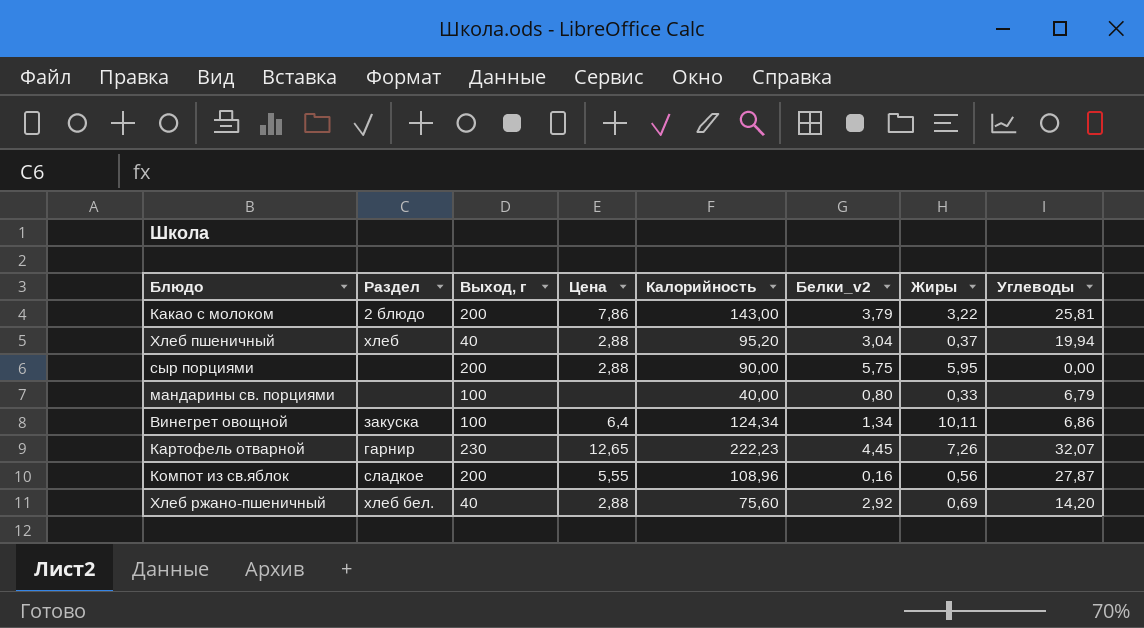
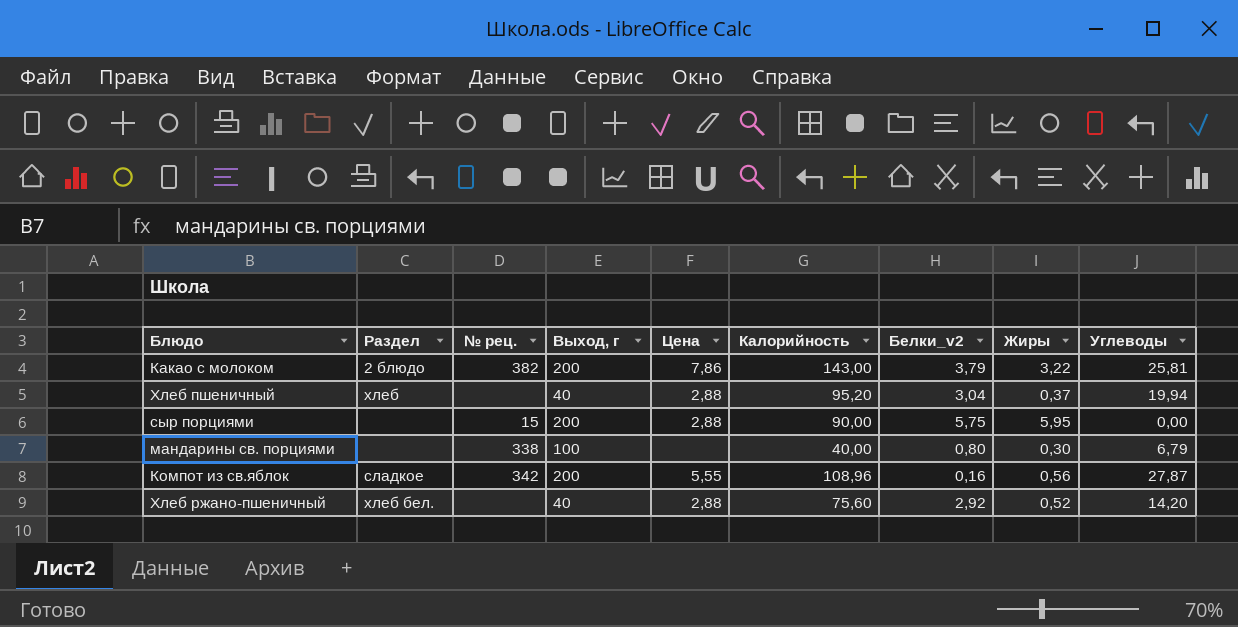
column № рец. | position: none -> 3
row Винегрет овощной: закуска | 100 | 6,4 | 124,34 | 1,34 | 10,11 | 6,86 -> none
row Картофель отварной: гарнир | 230 | 12,65 | 222,23 | 4,45 | 7,26 | 32,07 -> none
мандарины св. порциями | Жиры: 0,33 -> 0,30
Хлеб ржано-пшеничный | Жиры: 0,69 -> 0,52

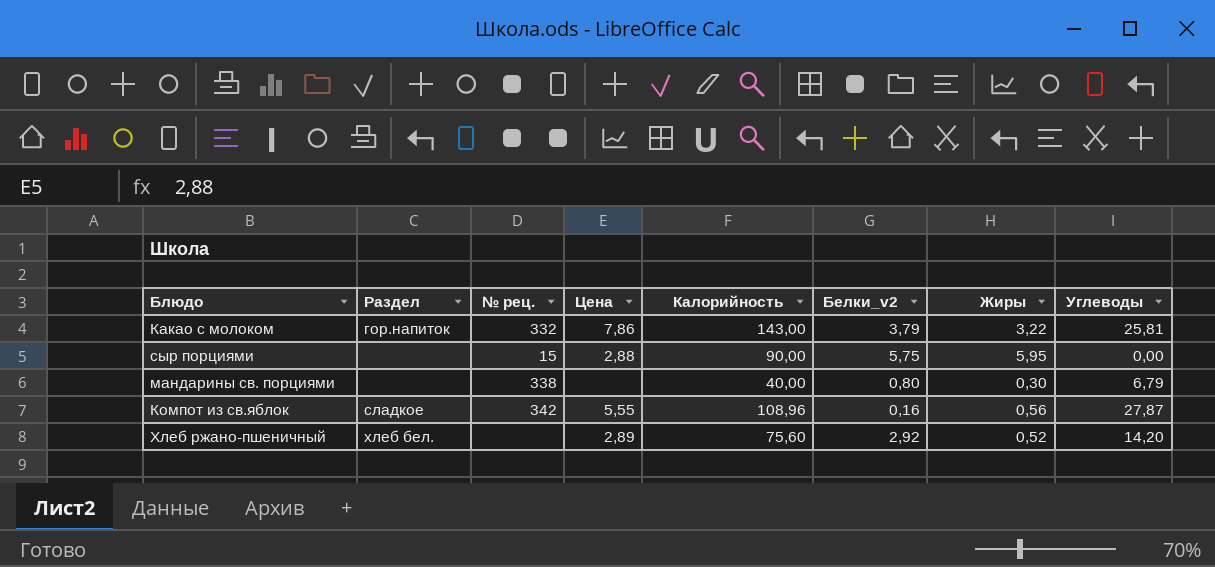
column Выход, г | position: 4 -> none
row Хлеб пшеничный: хлеб | none | 40 | 2,88 | 95,20 | 3,04 | 0,37 | 19,94 -> none
Какао с молоком | Раздел: 2 блюдо -> гор.напиток
Какао с молоком | № рец.: 382 -> 332
Хлеб ржано-пшеничный | Цена: 2,88 -> 2,89

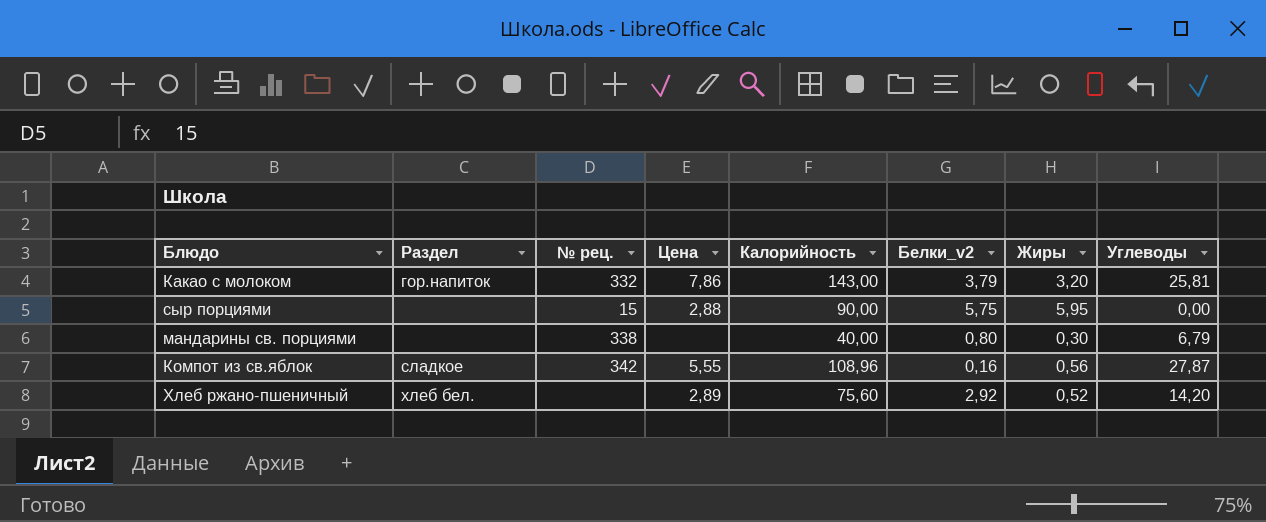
Какао с молоком | Жиры: 3,22 -> 3,20

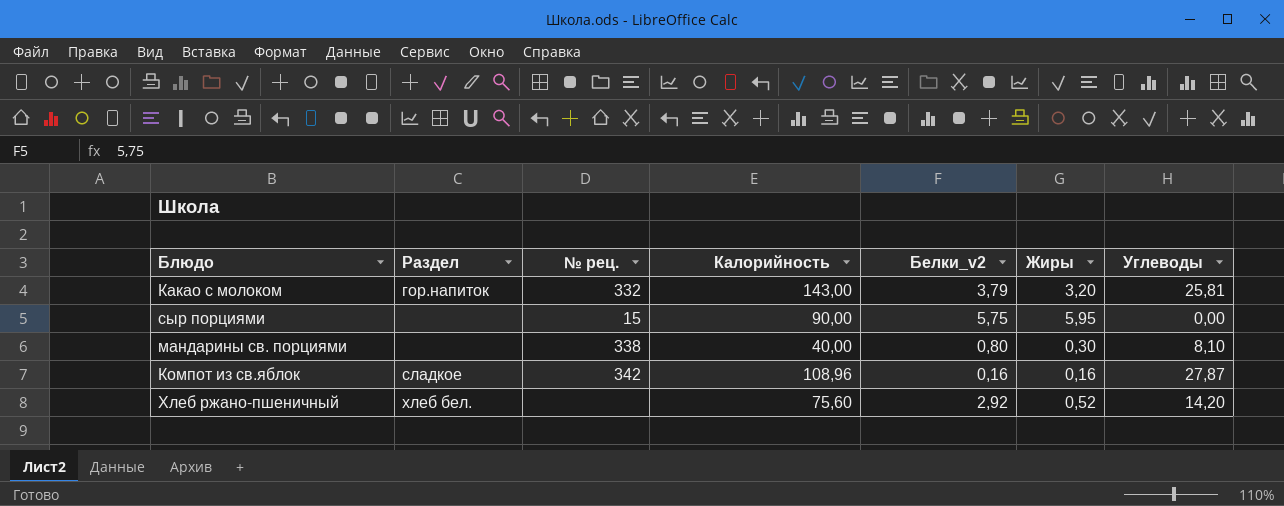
column Цена | position: 4 -> none
мандарины св. порциями | Углеводы: 6,79 -> 8,10
Компот из св.яблок | Жиры: 0,56 -> 0,16

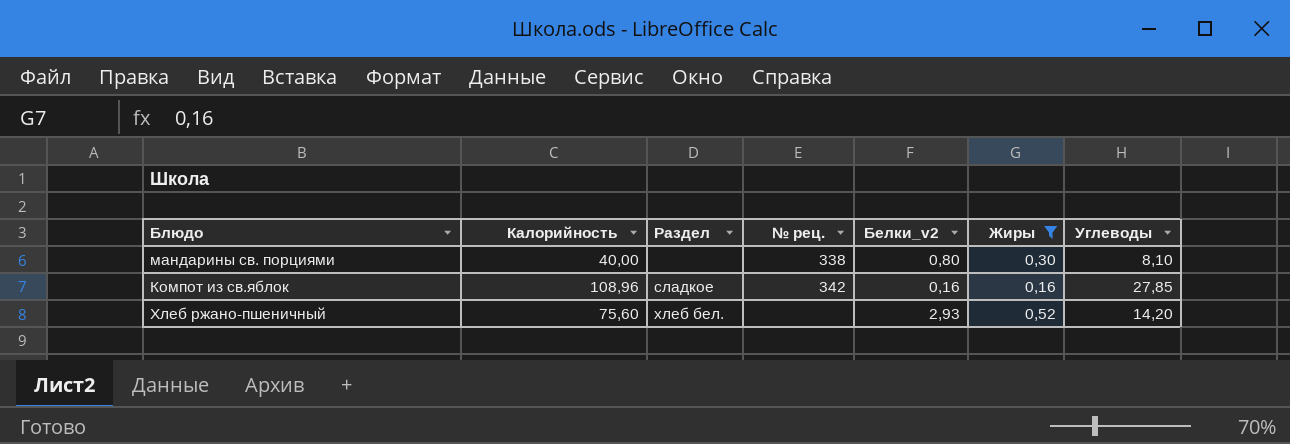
filter: none -> Жиры <= 0,52
column Калорийность | position: 4 -> 2
Компот из св.яблок | Углеводы: 27,87 -> 27,85
Хлеб ржано-пшеничный | Белки_v2: 2,92 -> 2,93

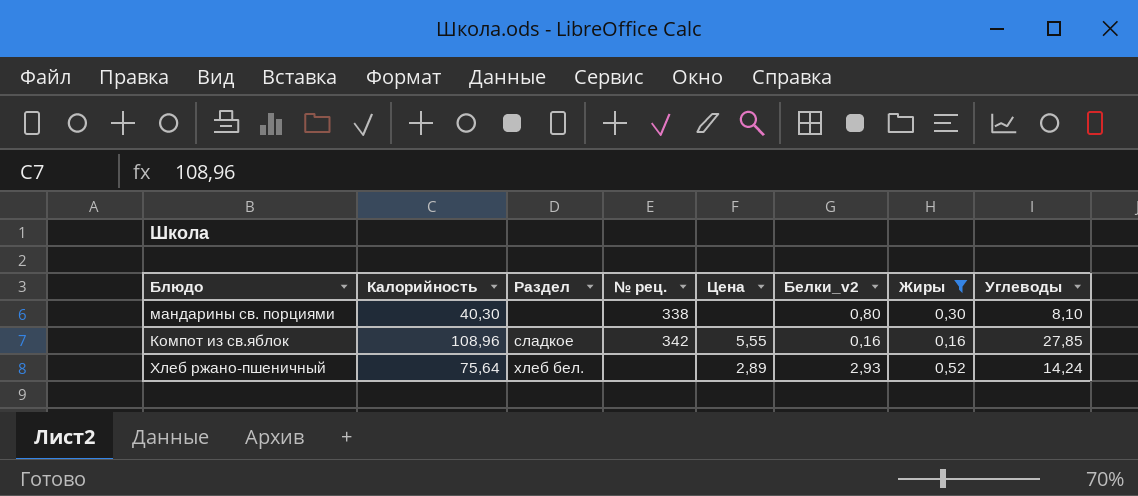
column Цена | position: none -> 5
мандарины св. порциями | Калорийность: 40,00 -> 40,30
Хлеб ржано-пшеничный | Калорийность: 75,60 -> 75,64
Хлеб ржано-пшеничный | Углеводы: 14,20 -> 14,24

